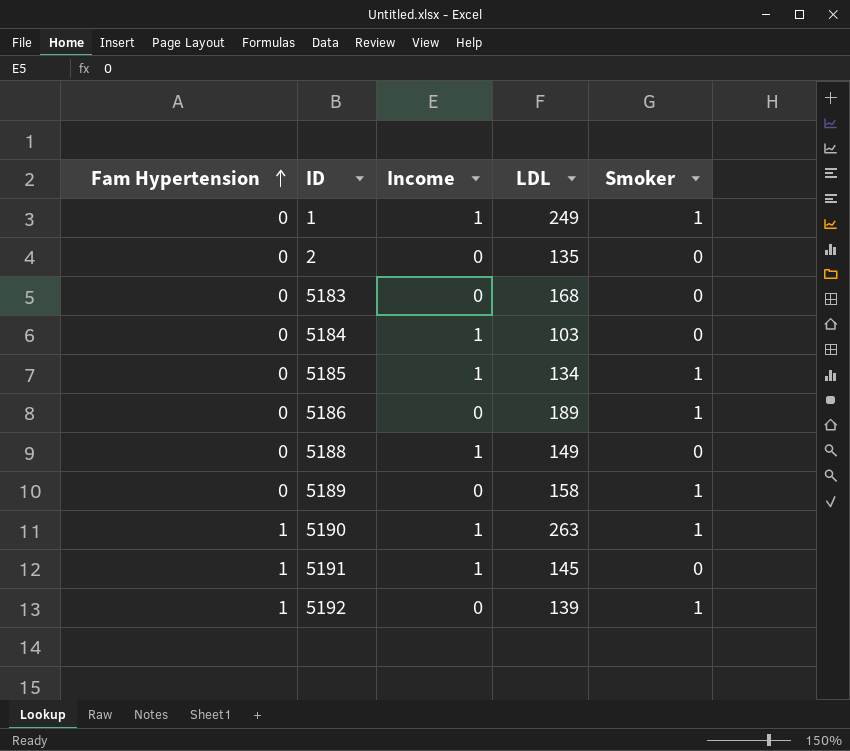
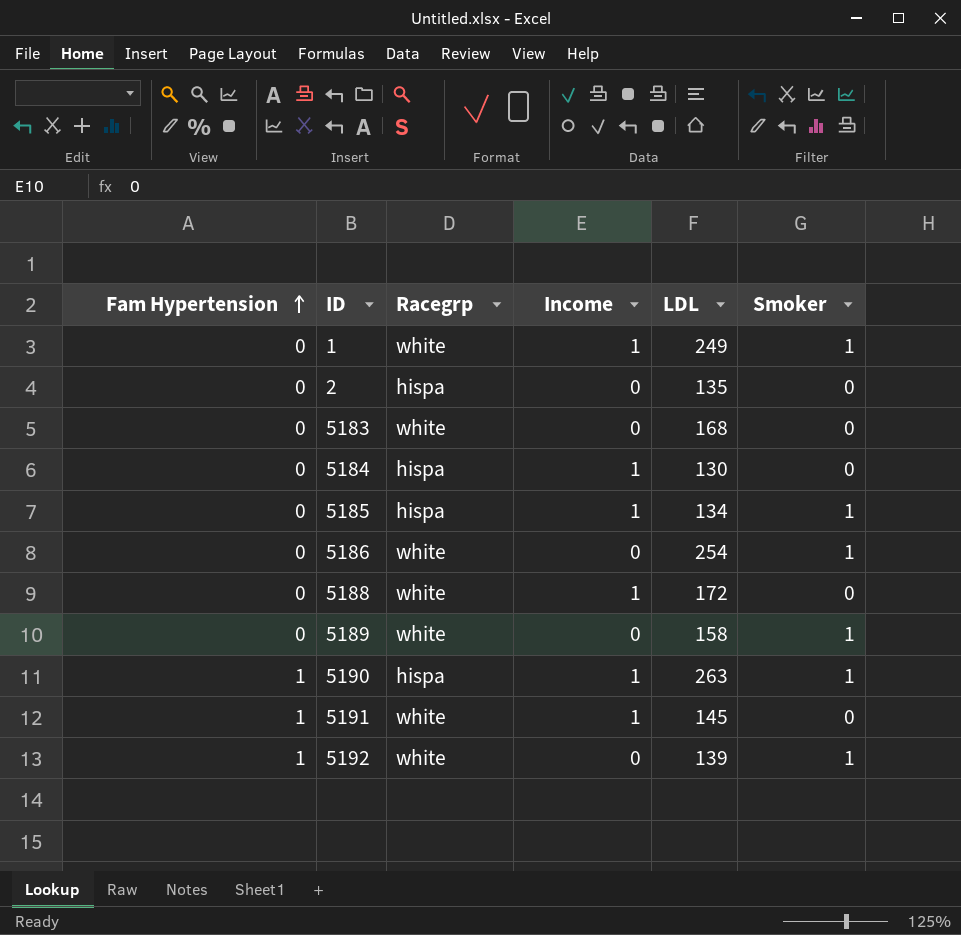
column Racegrp | position: none -> 3
5184 | LDL: 103 -> 130
5186 | LDL: 189 -> 254
5188 | LDL: 149 -> 172

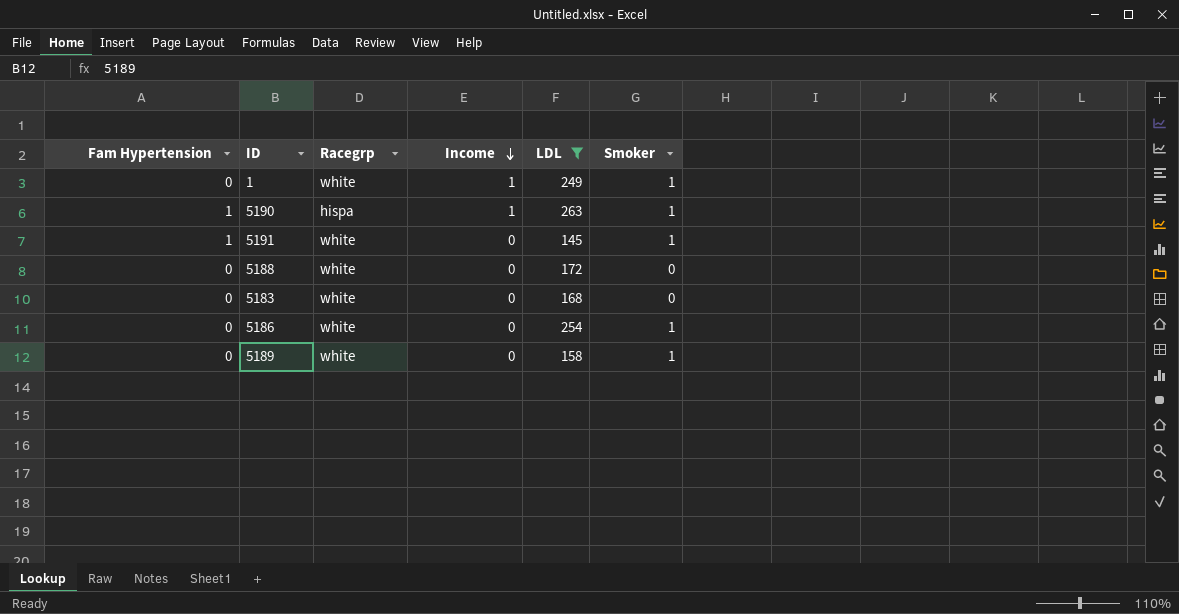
filter: none -> LDL >= 145
row order: Fam Hypertension ascending -> Income descending
5191 | Income: 1 -> 0
5191 | Smoker: 0 -> 1
5188 | Income: 1 -> 0

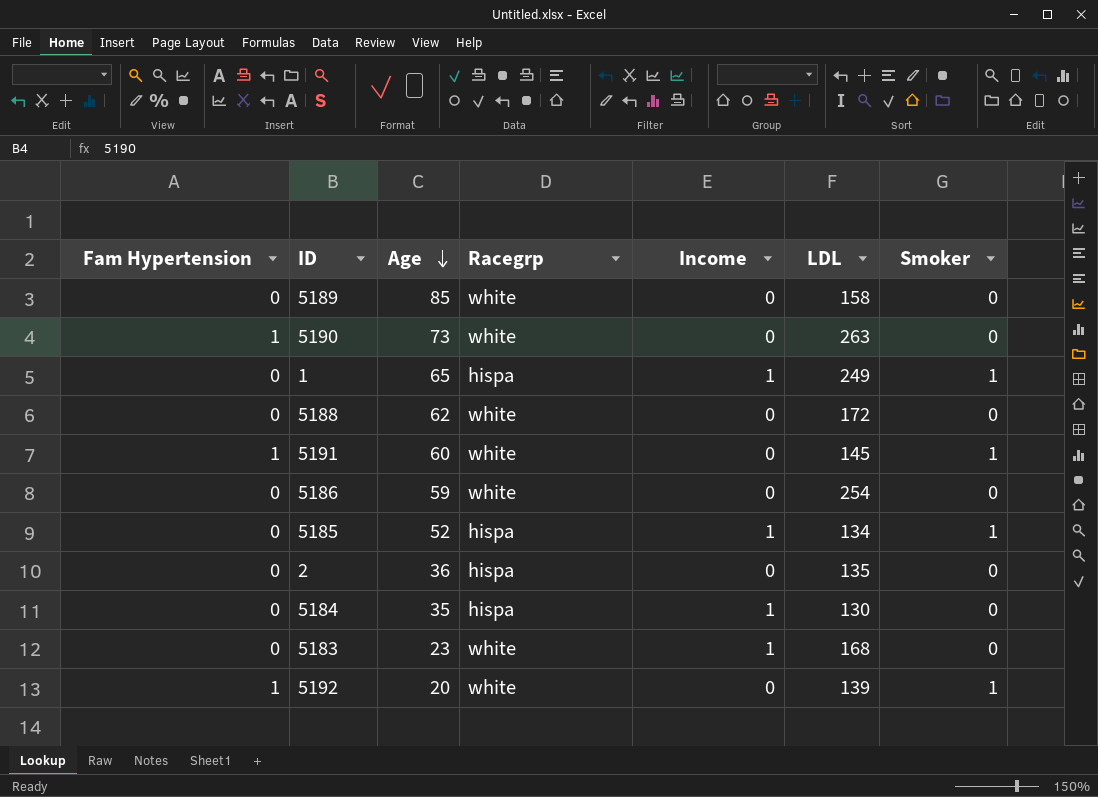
filter: LDL >= 145 -> none
row order: Income descending -> Age descending
column Age | position: none -> 3
5189 | Smoker: 1 -> 0
5190 | Racegrp: hispa -> white
5190 | Income: 1 -> 0
5190 | Smoker: 1 -> 0
1 | Racegrp: white -> hispa
5186 | Smoker: 1 -> 0
5183 | Income: 0 -> 1

